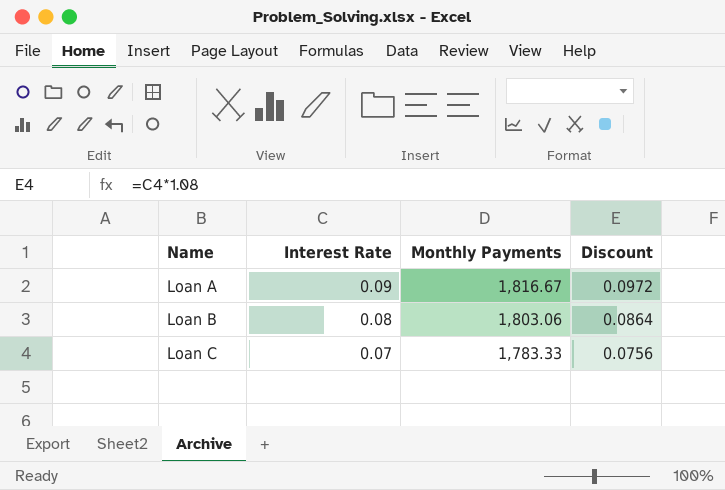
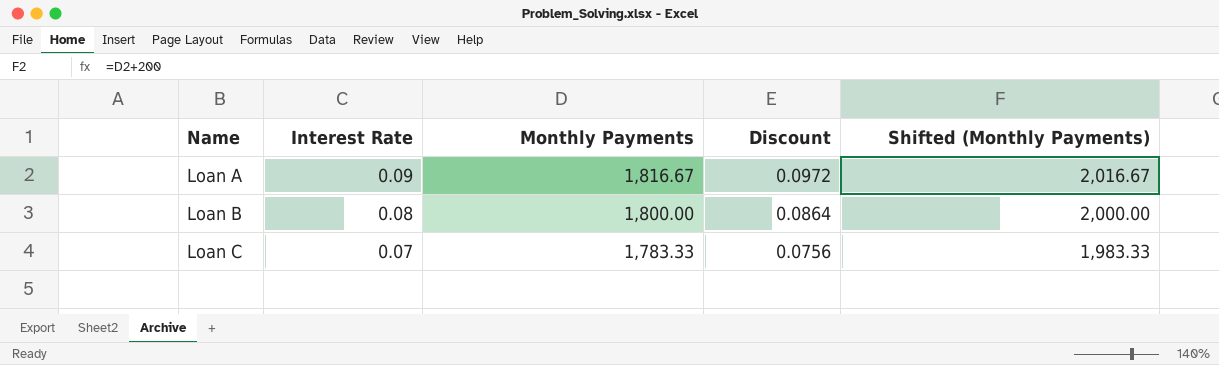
column Shifted (Monthly Payments) | formula: none -> [Monthly Payments] + 200
Loan B | Monthly Payments: 1,803.06 -> 1,800.00

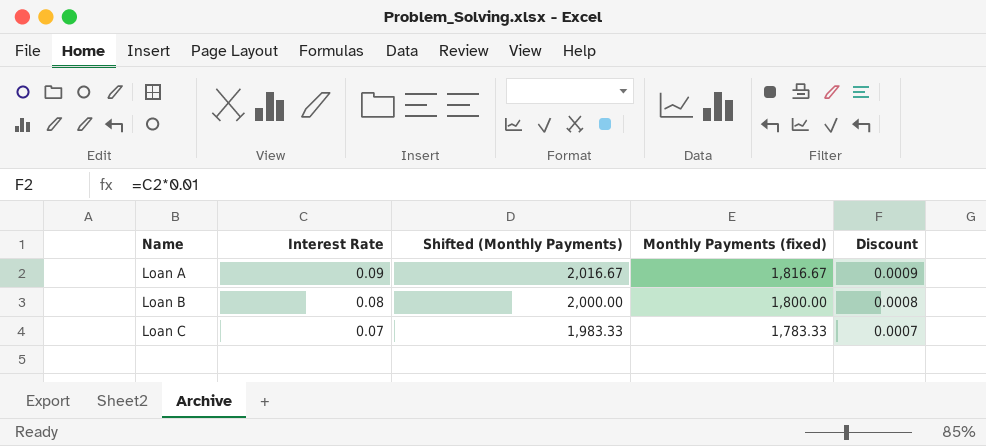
column Shifted (Monthly Payments) | position: 5 -> 3
column name: Monthly Payments -> Monthly Payments (fixed)
column Discount | formula: [Interest Rate] * 1.08 -> [Interest Rate] * 0.01

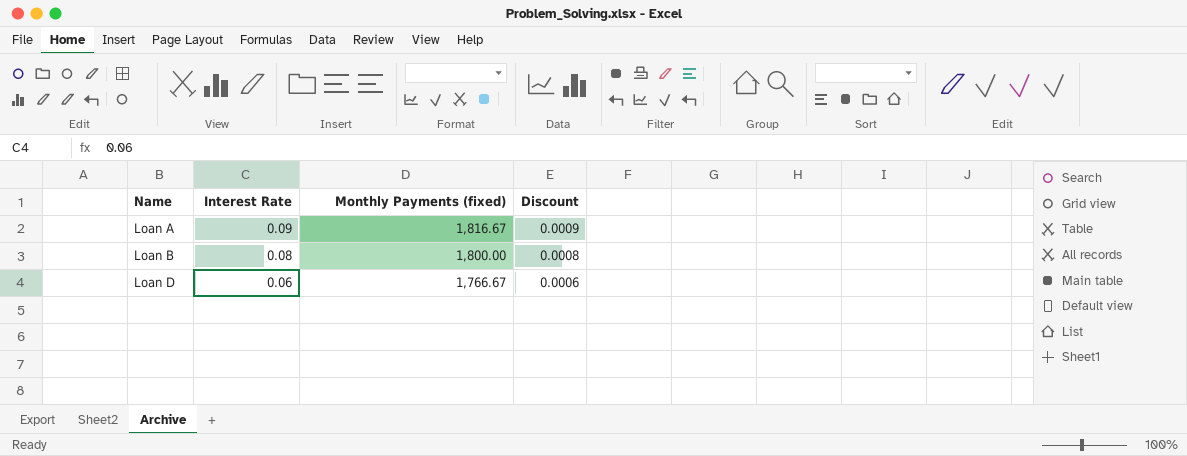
column Shifted (Monthly Payments) | formula: [Monthly Payments (fixed)] + 200 -> none
row Loan C: 0.07 | 1,983.33 | 1,783.33 | 0.0007 -> none
row Loan D: none -> 0.06 | 1,766.67 | 0.0006

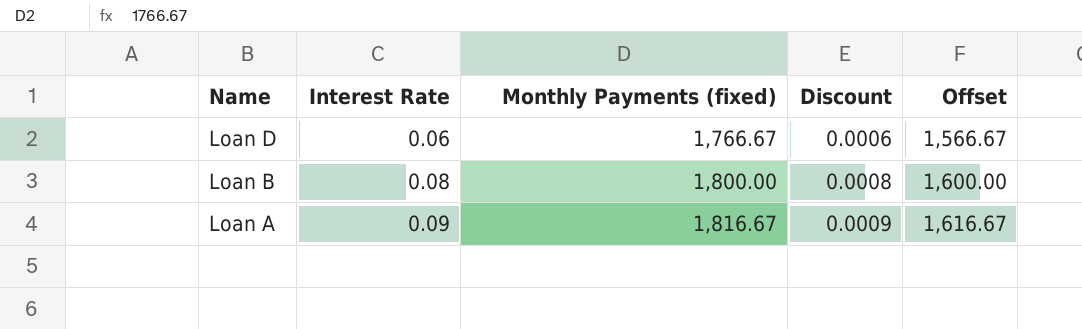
row order: Name ascending -> Name descending
column Offset | formula: none -> [Monthly Payments (fixed)] - 200

